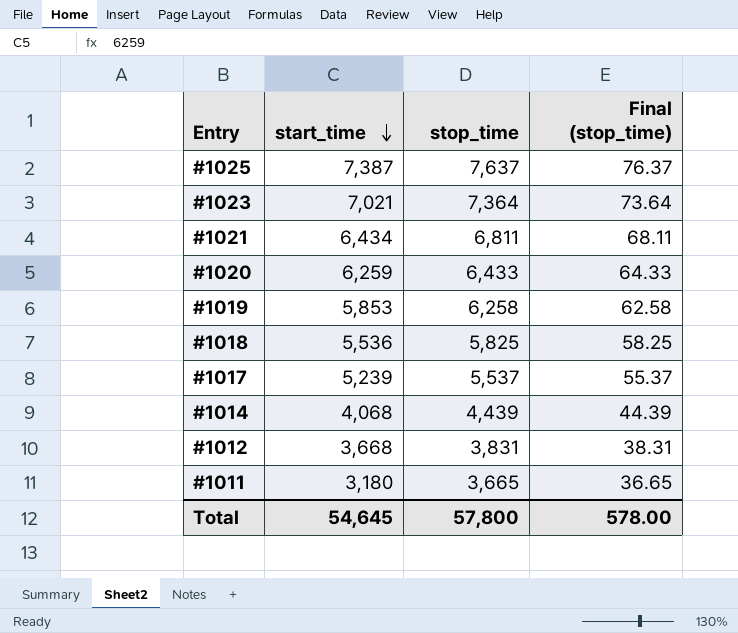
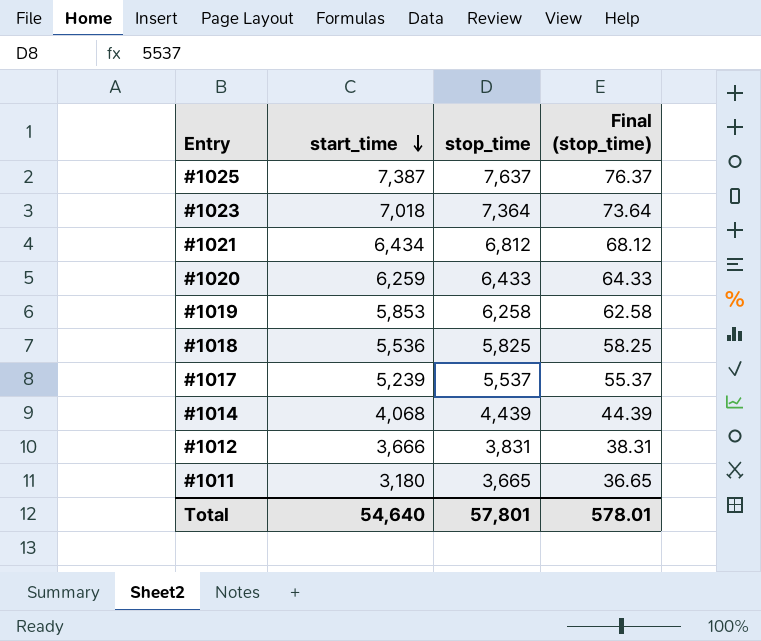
#1023 | start_time: 7,021 -> 7,018
#1021 | stop_time: 6,811 -> 6,812
#1021 | Final (stop_time): 68.11 -> 68.12
#1012 | start_time: 3,668 -> 3,666
Total | start_time: 54,645 -> 54,640
Total | stop_time: 57,800 -> 57,801
Total | Final (stop_time): 578.00 -> 578.01

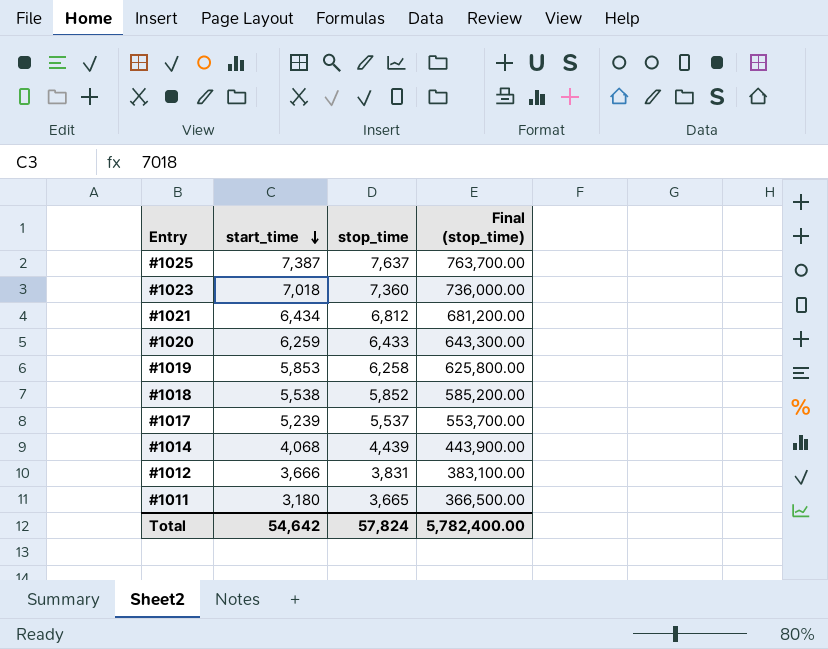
column Final (stop_time) | formula: [stop_time] * 0.01 -> [stop_time] * 100
#1023 | stop_time: 7,364 -> 7,360
#1018 | start_time: 5,536 -> 5,538
#1018 | stop_time: 5,825 -> 5,852
Total | start_time: 54,640 -> 54,642
Total | stop_time: 57,801 -> 57,824
Total | Final (stop_time): 578.01 -> 5,782,400.00

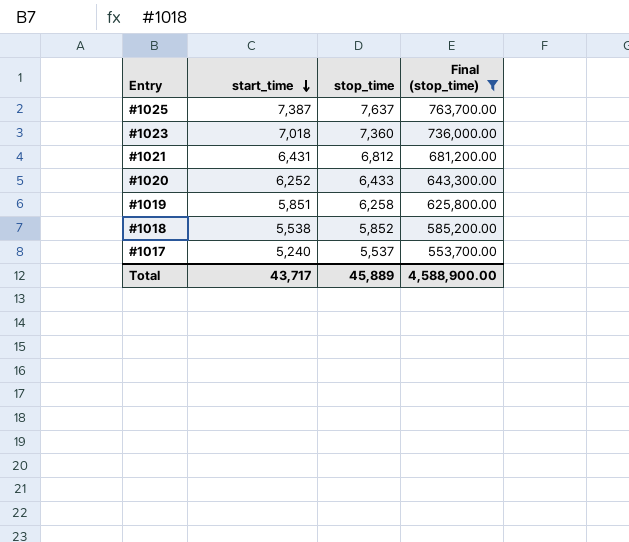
filter: none -> Final (stop_time) >= 553,700.00
#1021 | start_time: 6,434 -> 6,431
#1020 | start_time: 6,259 -> 6,252
#1019 | start_time: 5,853 -> 5,851
#1017 | start_time: 5,239 -> 5,240
Total | start_time: 54,642 -> 43,717
Total | stop_time: 57,824 -> 45,889
Total | Final (stop_time): 5,782,400.00 -> 4,588,900.00

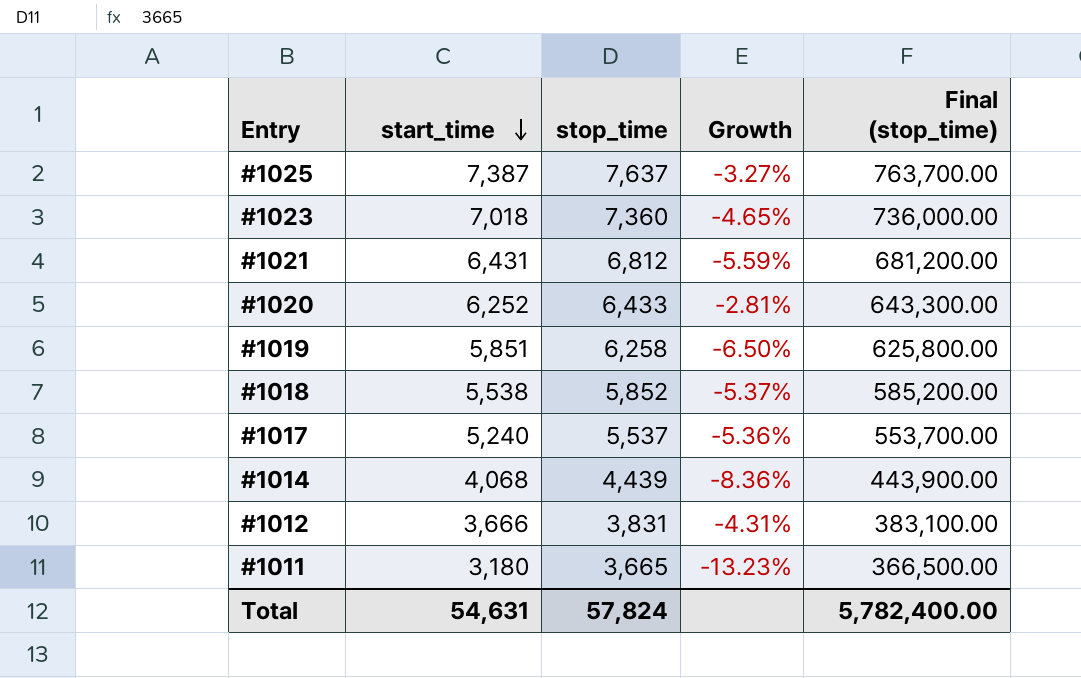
filter: Final (stop_time) >= 553,700.00 -> none
column Growth | formula: none -> ([start_time] - [stop_time]) / [stop_time]
Total | start_time: 43,717 -> 54,631
Total | stop_time: 45,889 -> 57,824
Total | Final (stop_time): 4,588,900.00 -> 5,782,400.00

